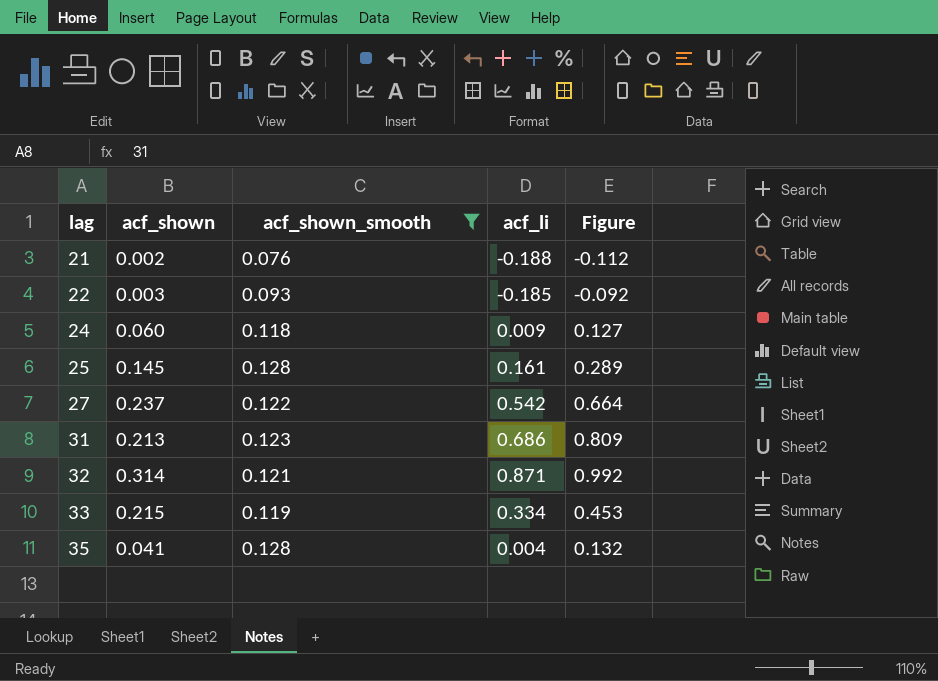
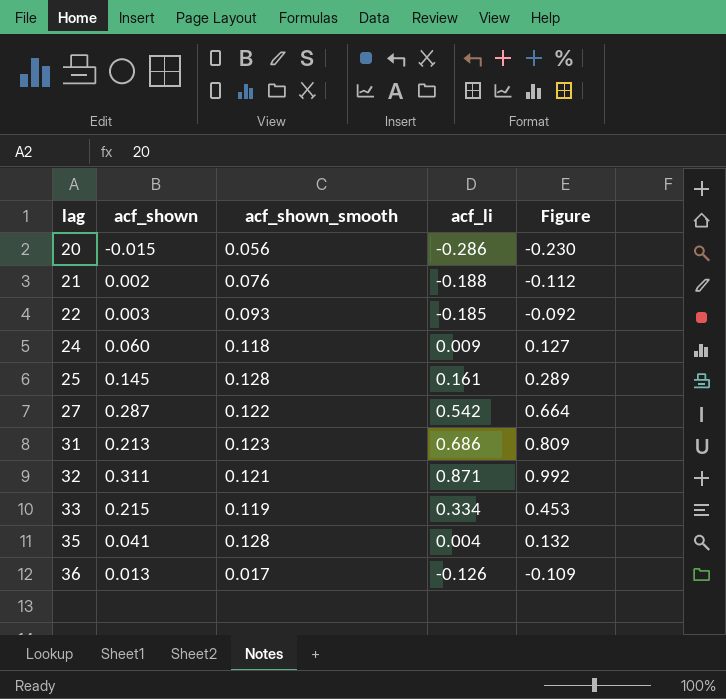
filter: acf_shown_smooth >= 0.076 -> none
27 | acf_shown: 0.237 -> 0.287
32 | acf_shown: 0.314 -> 0.311

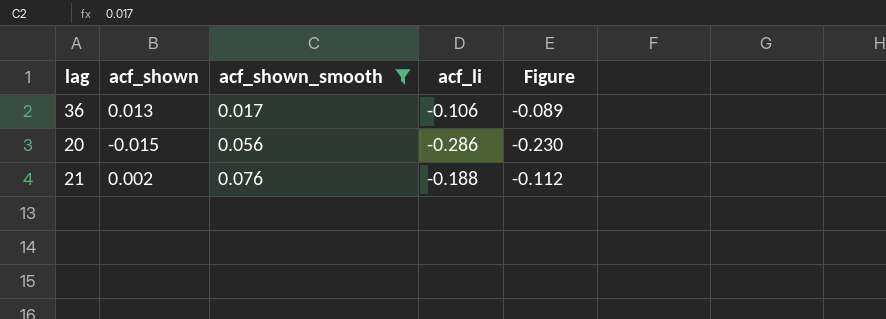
filter: none -> acf_shown_smooth <= 0.076
row order: lag ascending -> acf_shown_smooth ascending
36 | acf_li: -0.126 -> -0.106
36 | Figure: -0.109 -> -0.089

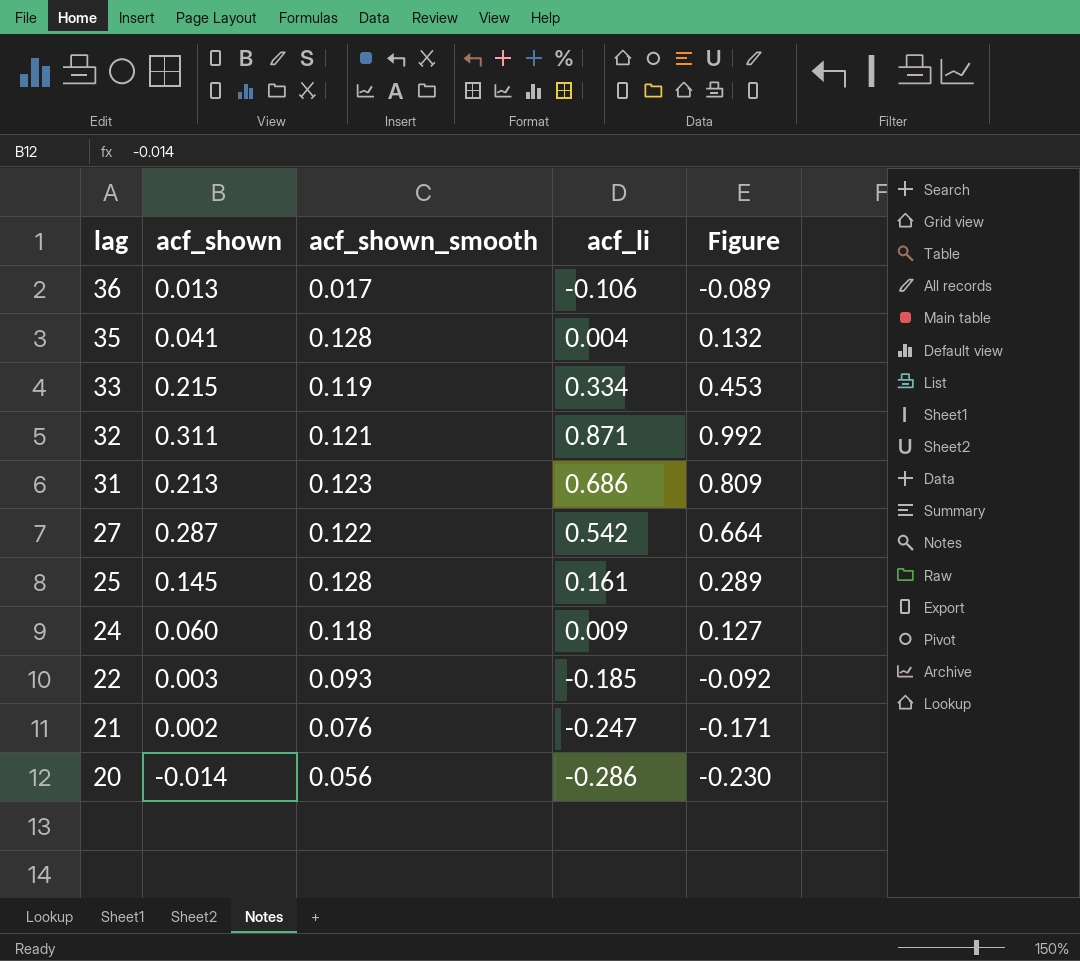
filter: acf_shown_smooth <= 0.076 -> none
row order: acf_shown_smooth ascending -> lag descending
21 | acf_li: -0.188 -> -0.247
21 | Figure: -0.112 -> -0.171
20 | acf_shown: -0.015 -> -0.014

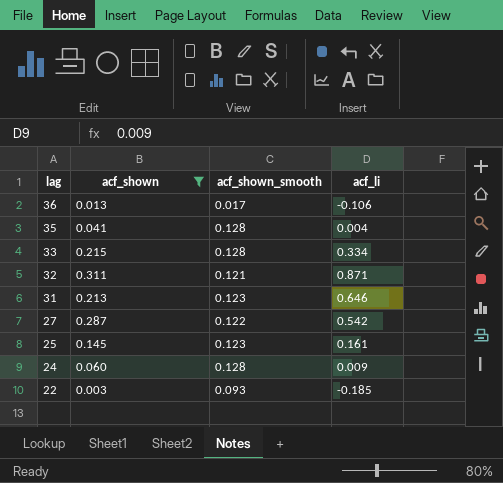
filter: none -> acf_shown >= 0.003
column Figure | formula: [acf_shown_smooth] + [acf_li] -> none
33 | acf_shown_smooth: 0.119 -> 0.128
31 | acf_li: 0.686 -> 0.646
25 | acf_shown_smooth: 0.128 -> 0.123
24 | acf_shown_smooth: 0.118 -> 0.128

